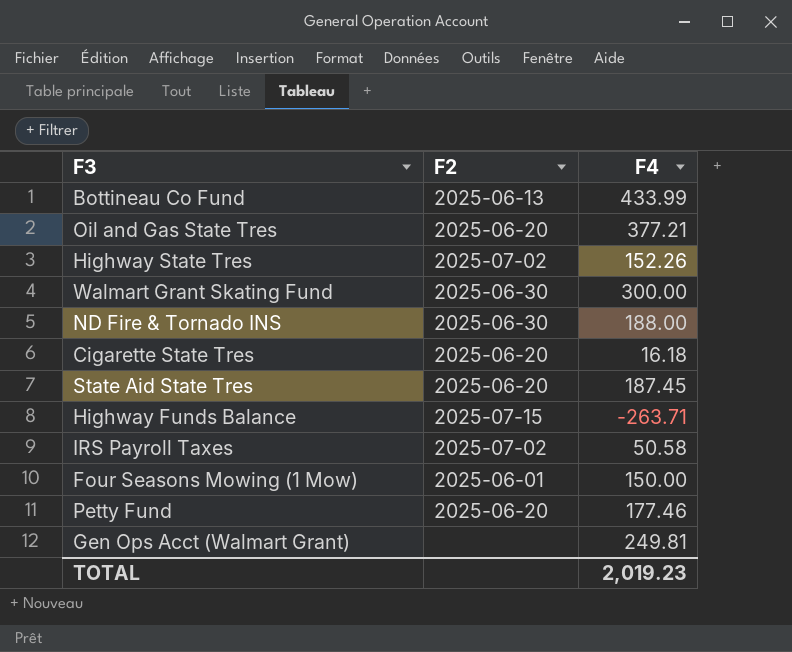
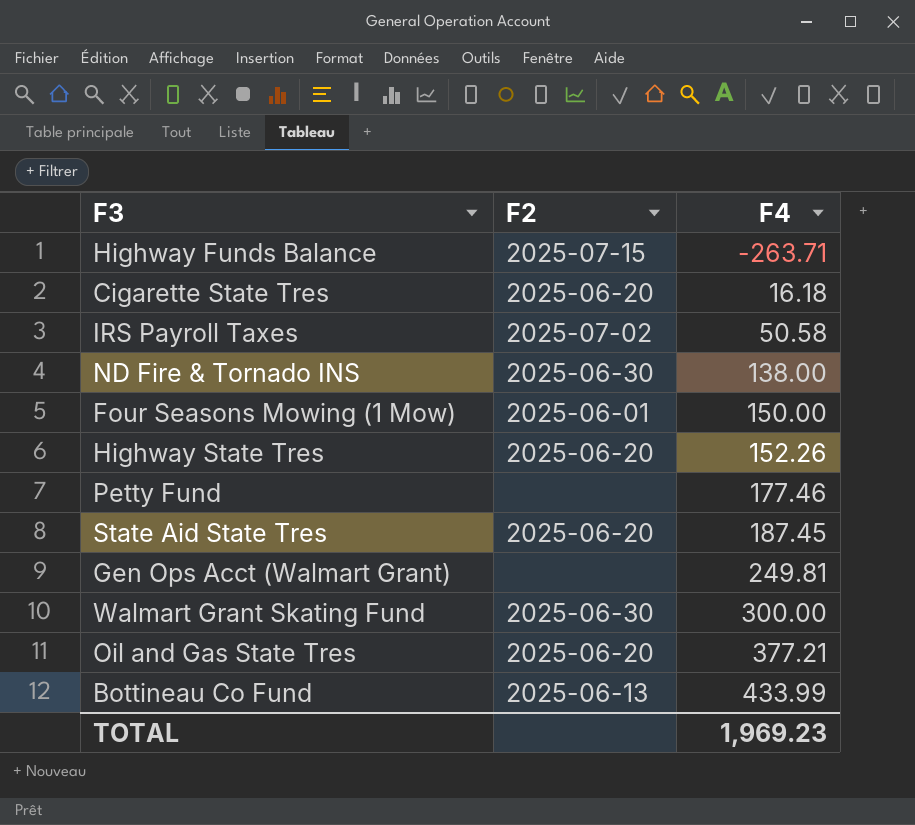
row order: none -> F4 ascending
ND Fire & Tornado INS | F4: 188.00 -> 138.00
Highway State Tres | F2: 2025-07-02 -> 2025-06-20
Petty Fund | F2: 2025-06-20 -> none
TOTAL | F4: 2,019.23 -> 1,969.23

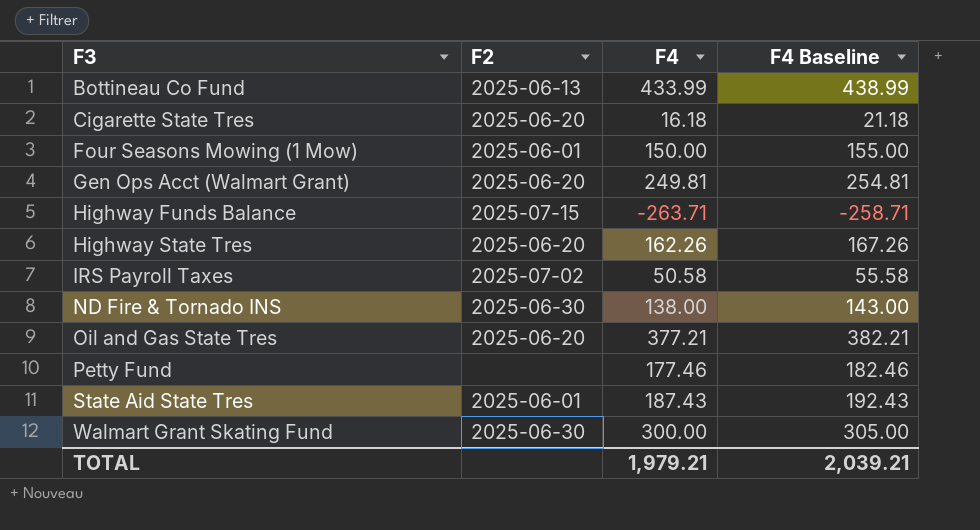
row order: F4 ascending -> F3 ascending
column F4 Baseline | formula: none -> [F4] + 5
Gen Ops Acct (Walmart Grant) | F2: none -> 2025-06-20
Highway State Tres | F4: 152.26 -> 162.26
State Aid State Tres | F2: 2025-06-20 -> 2025-06-01
State Aid State Tres | F4: 187.45 -> 187.43
TOTAL | F4: 1,969.23 -> 1,979.21

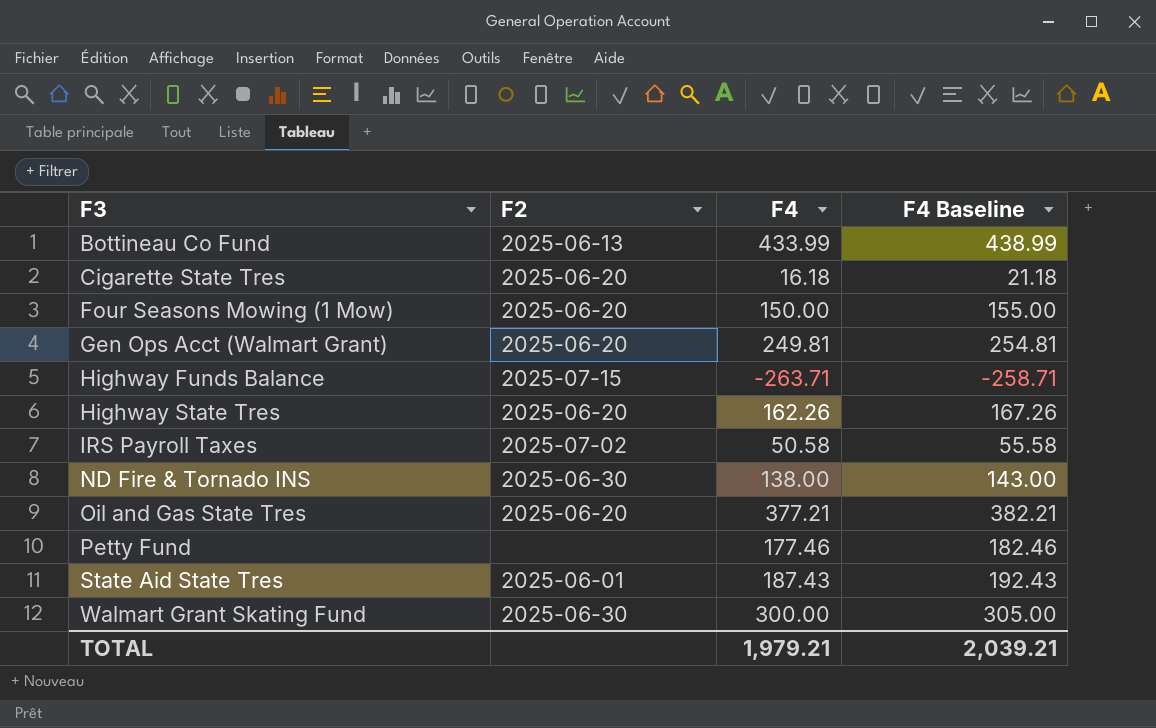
Four Seasons Mowing (1 Mow) | F2: 2025-06-01 -> 2025-06-20

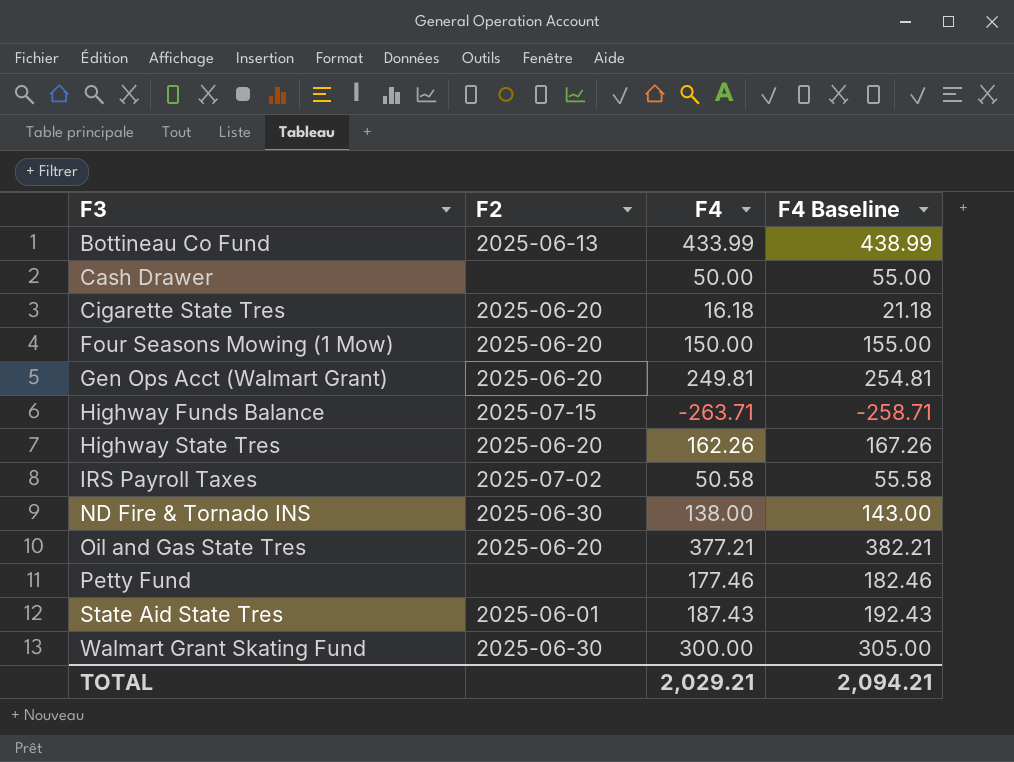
row Cash Drawer: none -> none | 50.00 | 55.00
TOTAL | F4: 1,979.21 -> 2,029.21
TOTAL | F4 Baseline: 2,039.21 -> 2,094.21

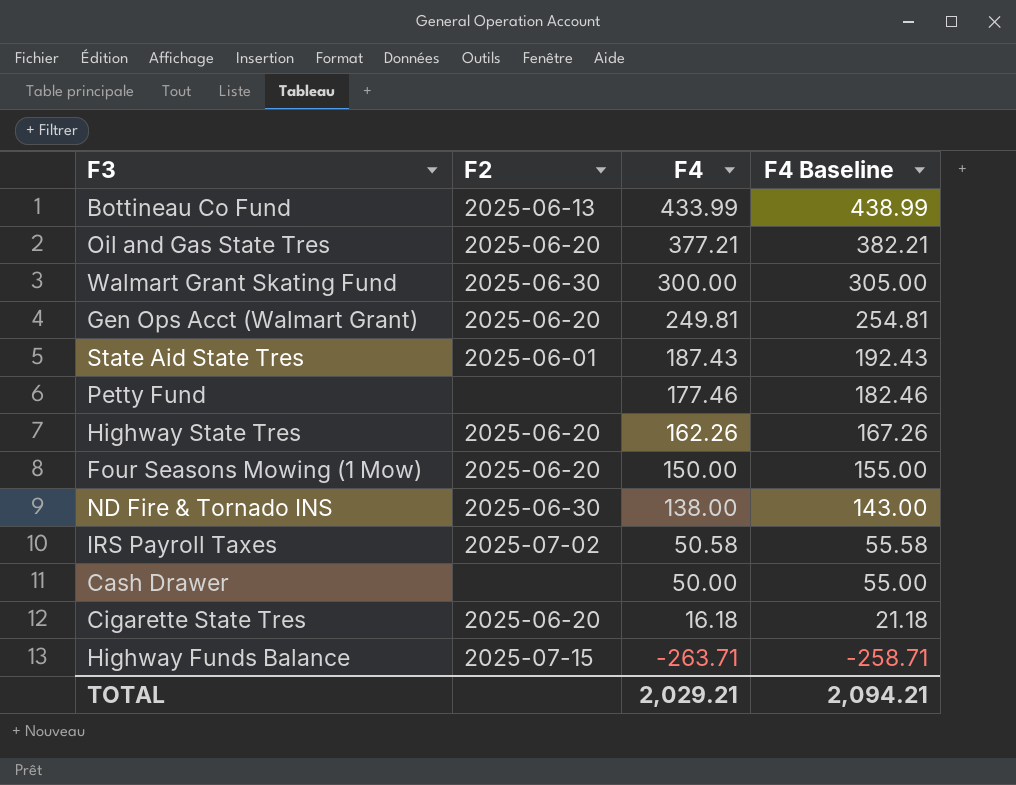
row order: F3 ascending -> F4 descending

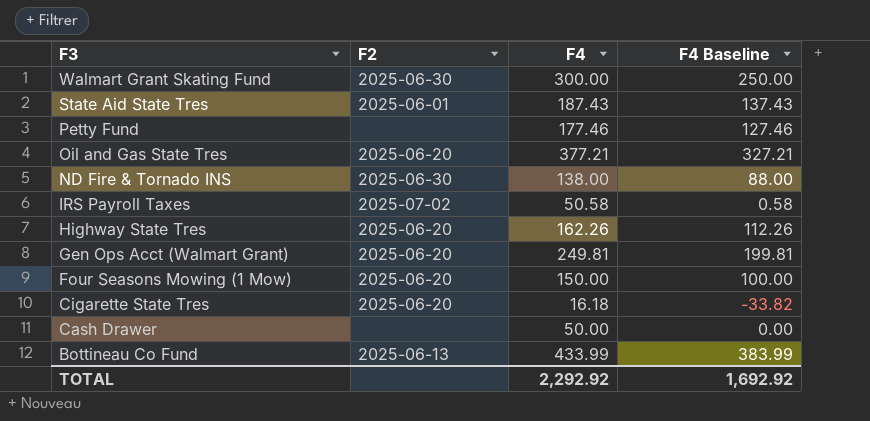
row order: F4 descending -> F3 descending
column F4 Baseline | formula: [F4] + 5 -> [F4] - 50
row Highway Funds Balance: 2025-07-15 | -263.71 | -258.71 -> none
TOTAL | F4: 2,029.21 -> 2,292.92
TOTAL | F4 Baseline: 2,094.21 -> 1,692.92

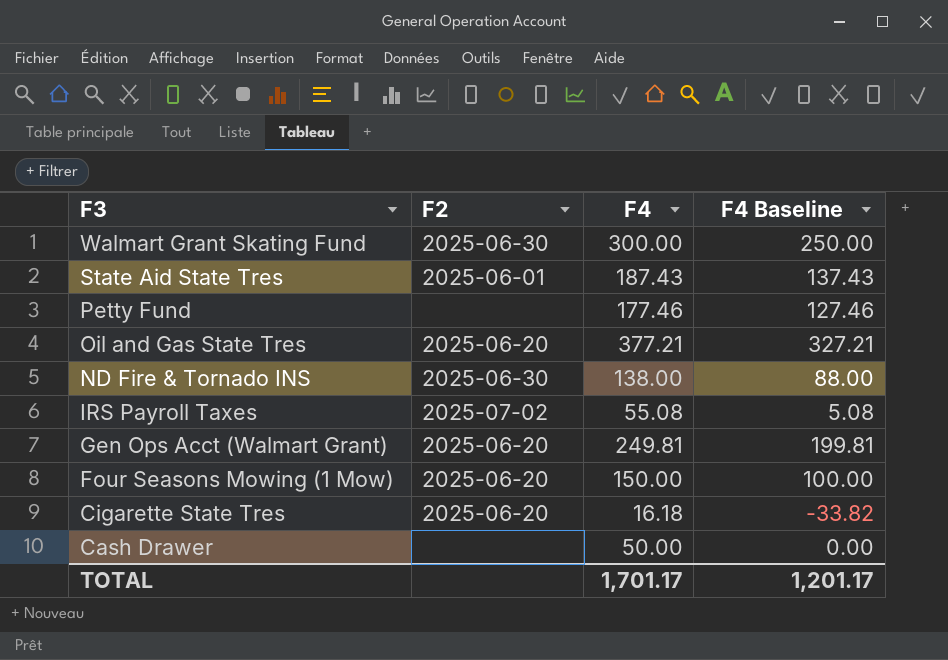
row Highway State Tres: 2025-06-20 | 162.26 | 112.26 -> none
row Bottineau Co Fund: 2025-06-13 | 433.99 | 383.99 -> none
IRS Payroll Taxes | F4: 50.58 -> 55.08
IRS Payroll Taxes | F4 Baseline: 0.58 -> 5.08
TOTAL | F4: 2,292.92 -> 1,701.17
TOTAL | F4 Baseline: 1,692.92 -> 1,201.17

